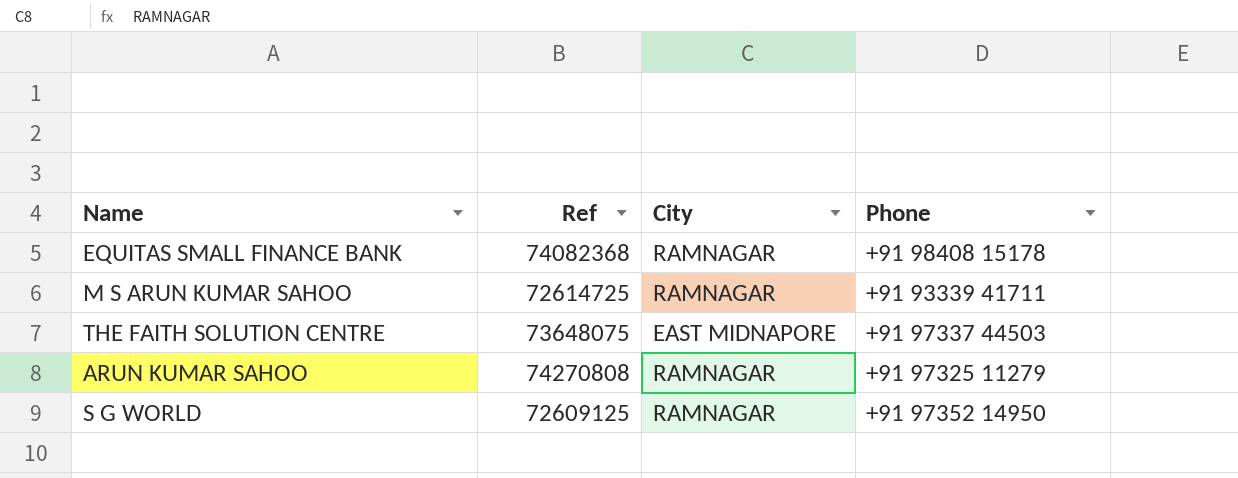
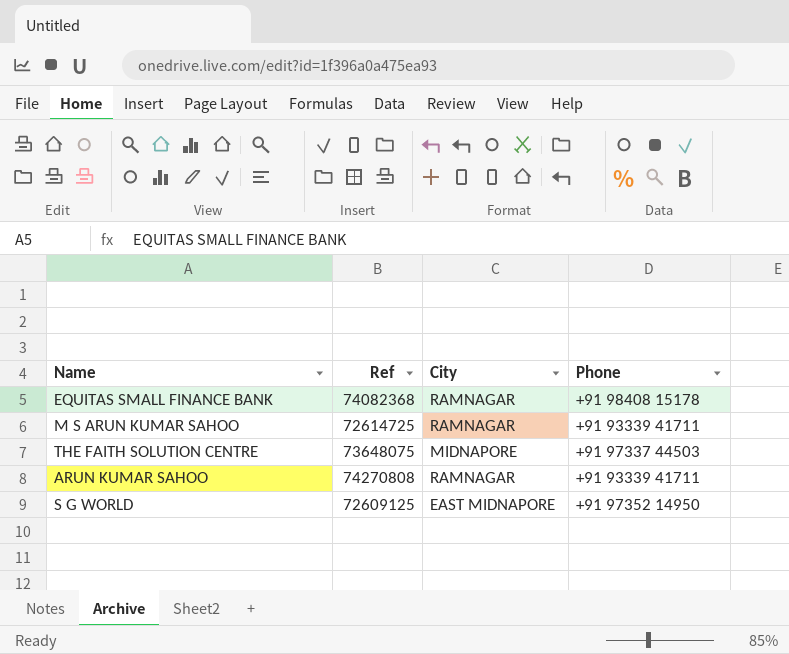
THE FAITH SOLUTION CENTRE | City: EAST MIDNAPORE -> MIDNAPORE
ARUN KUMAR SAHOO | Phone: +91 97325 11279 -> +91 93339 41711
S G WORLD | City: RAMNAGAR -> EAST MIDNAPORE

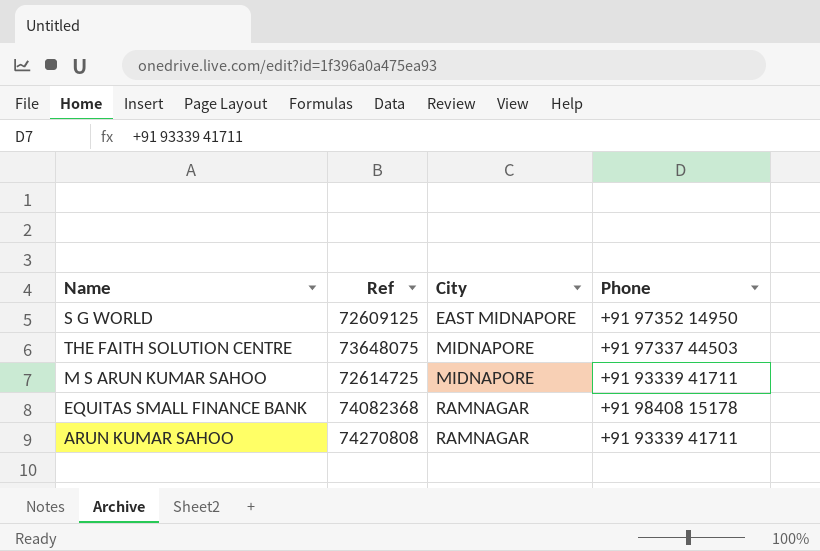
row order: none -> City ascending
M S ARUN KUMAR SAHOO | City: RAMNAGAR -> MIDNAPORE

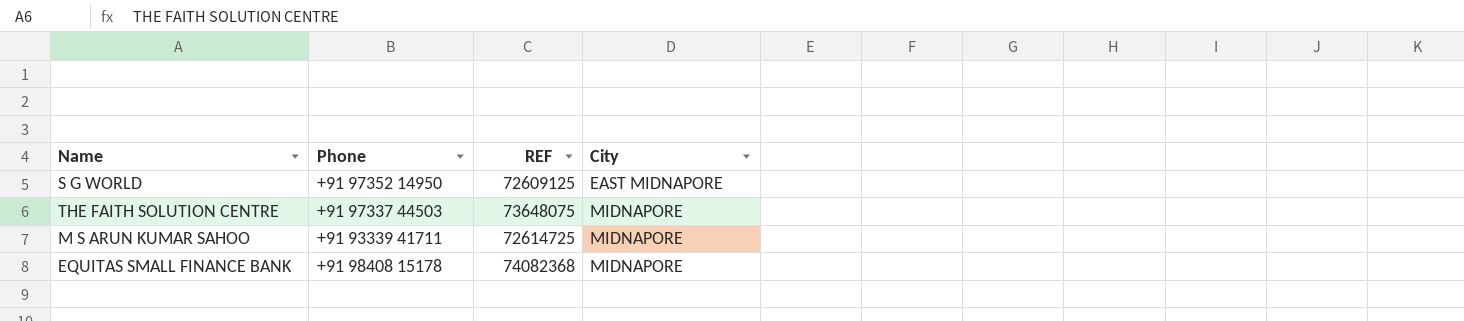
column Phone | position: 4 -> 2
column name: Ref -> REF
row ARUN KUMAR SAHOO: 74270808 | RAMNAGAR | +91 93339 41711 -> none
EQUITAS SMALL FINANCE BANK | City: RAMNAGAR -> MIDNAPORE

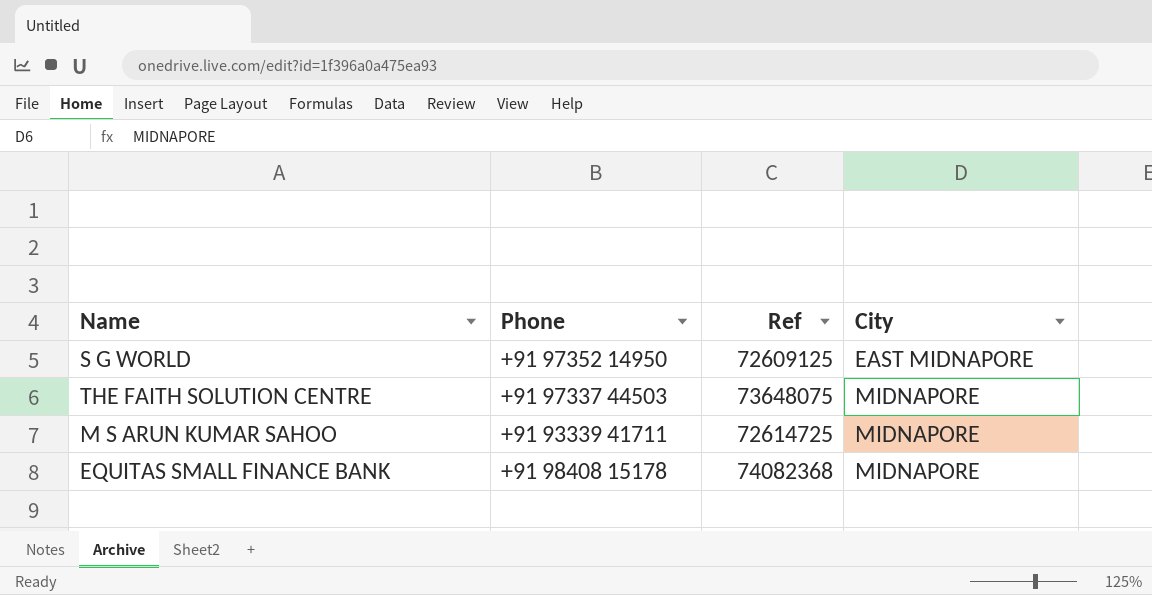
column name: REF -> Ref

